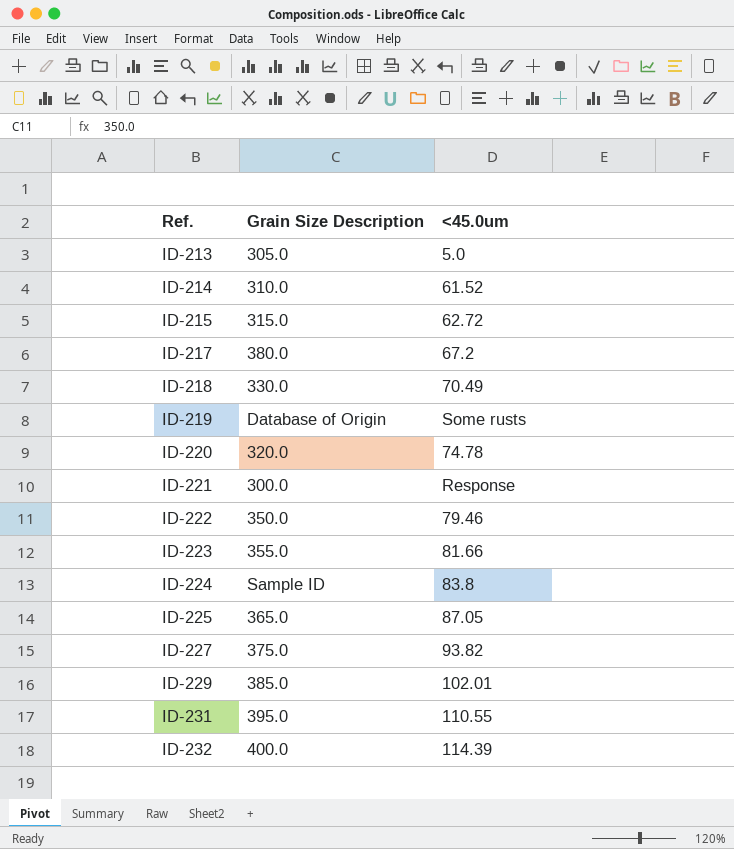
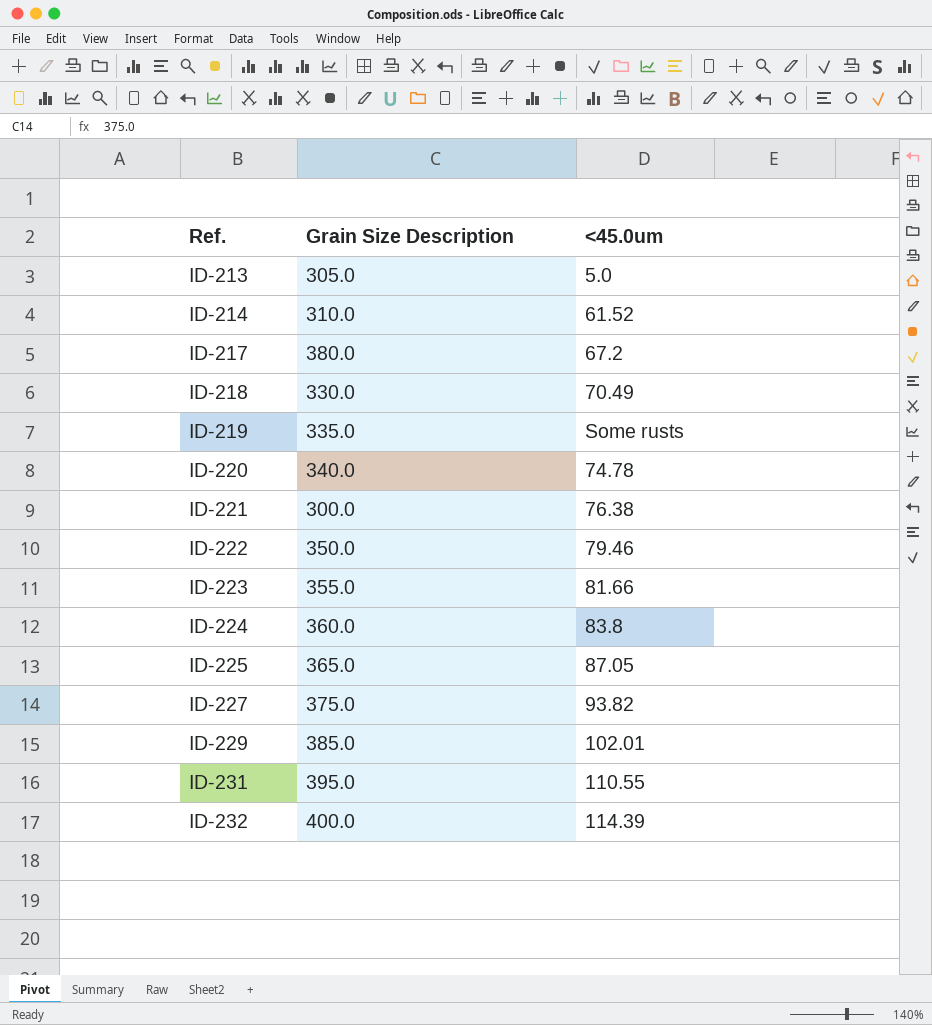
row ID-215: 315.0 | 62.72 -> none
ID-219 | Grain Size Description: Database of Origin -> 335.0
ID-220 | Grain Size Description: 320.0 -> 340.0
ID-221 | <45.0um: Response -> 76.38
ID-224 | Grain Size Description: Sample ID -> 360.0

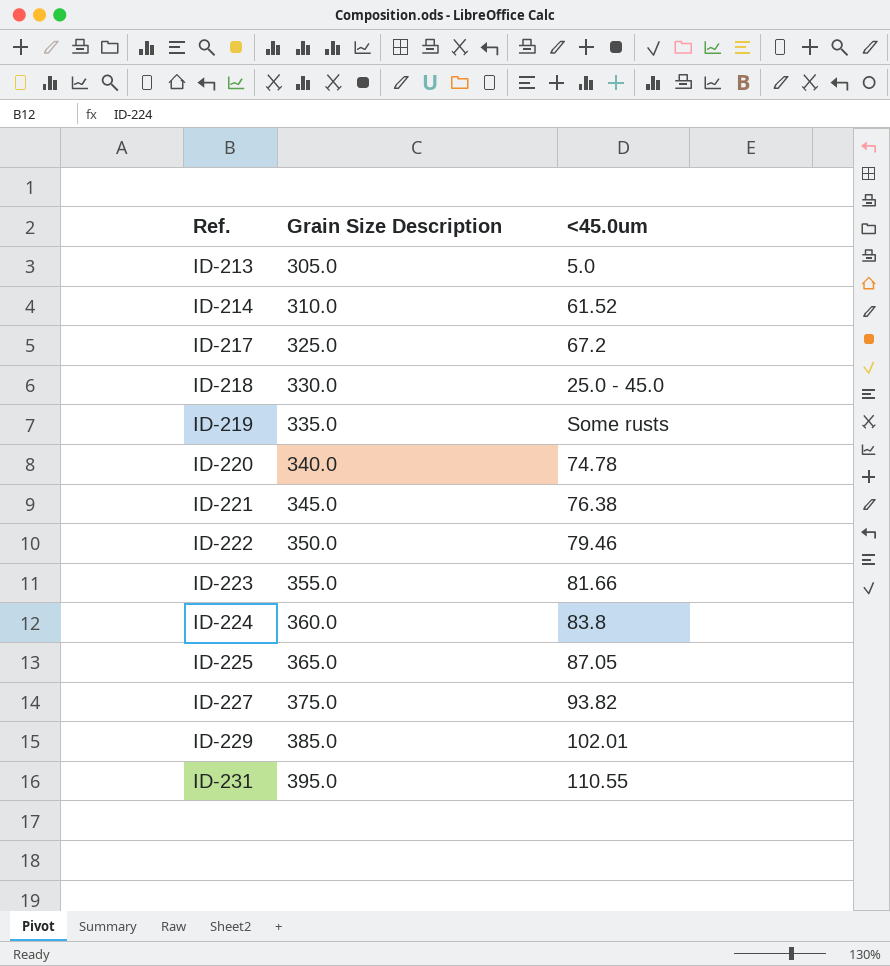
row ID-232: 400.0 | 114.39 -> none
ID-217 | Grain Size Description: 380.0 -> 325.0
ID-218 | <45.0um: 70.49 -> 25.0 - 45.0
ID-221 | Grain Size Description: 300.0 -> 345.0

